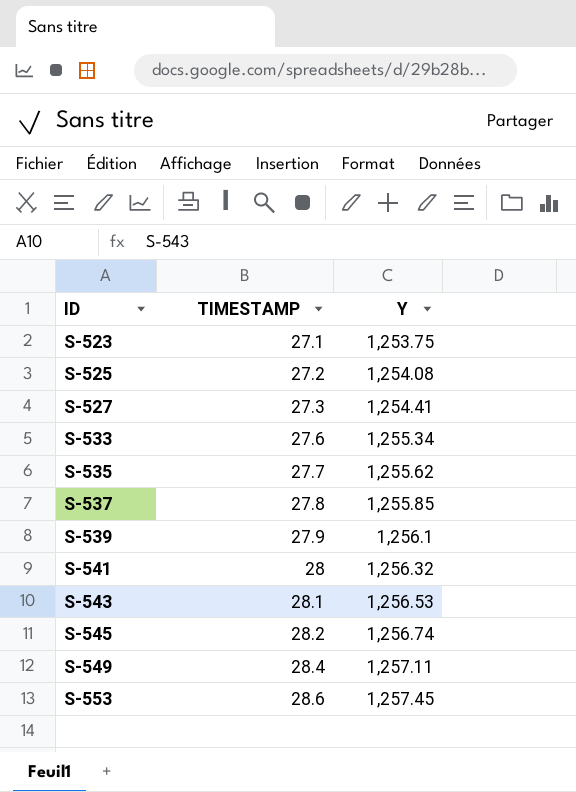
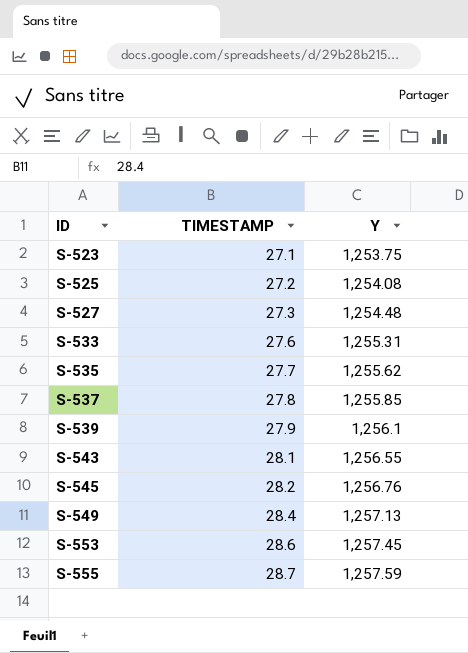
row S-541: 28 | 1,256.32 -> none
S-527 | Y: 1,254.41 -> 1,254.48
S-533 | Y: 1,255.34 -> 1,255.31
S-543 | Y: 1,256.53 -> 1,256.55
S-545 | Y: 1,256.74 -> 1,256.76
S-549 | Y: 1,257.11 -> 1,257.13
row S-555: none -> 28.7 | 1,257.59

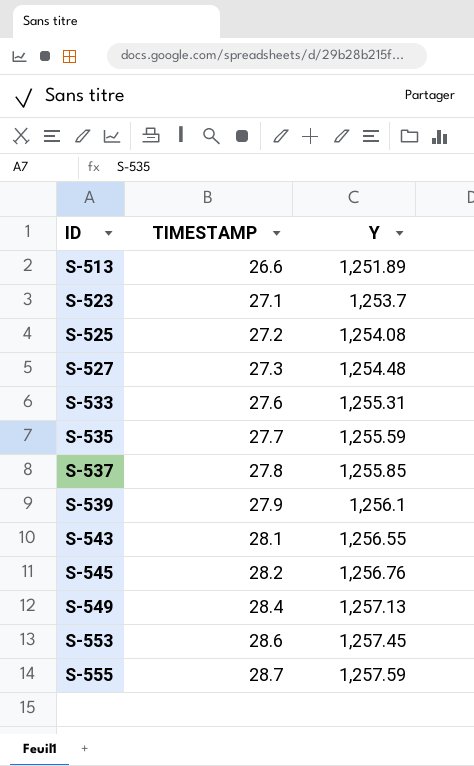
row S-513: none -> 26.6 | 1,251.89
S-523 | Y: 1,253.75 -> 1,253.7
S-535 | Y: 1,255.62 -> 1,255.59

